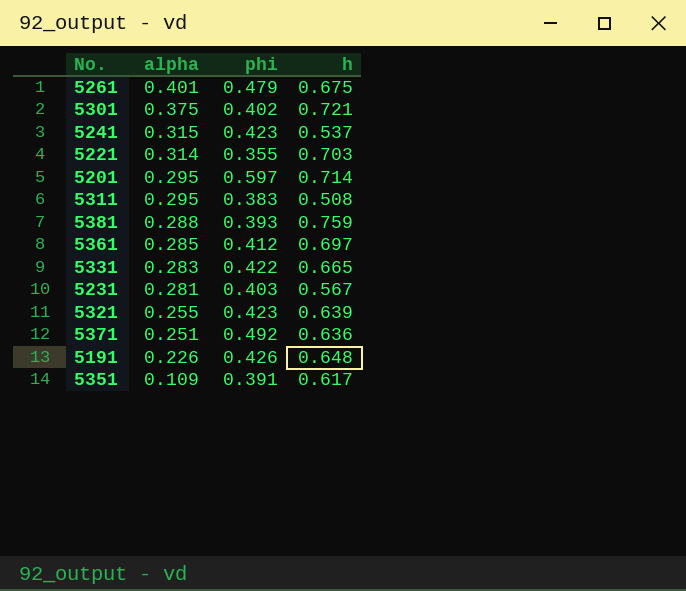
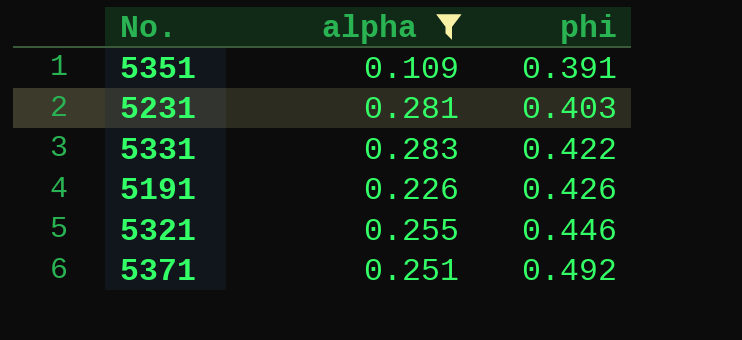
filter: none -> alpha <= 0.283
row order: alpha descending -> phi ascending
column h | position: 4 -> none
5321 | phi: 0.423 -> 0.446

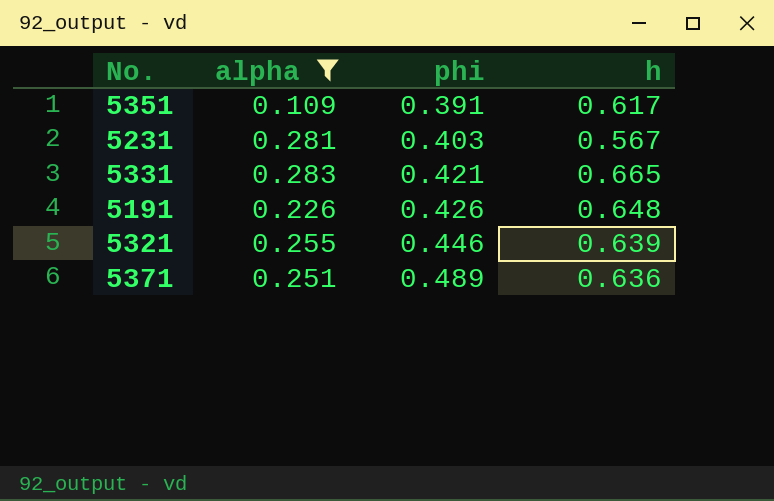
column h | position: none -> 4
5331 | phi: 0.422 -> 0.421
5371 | phi: 0.492 -> 0.489

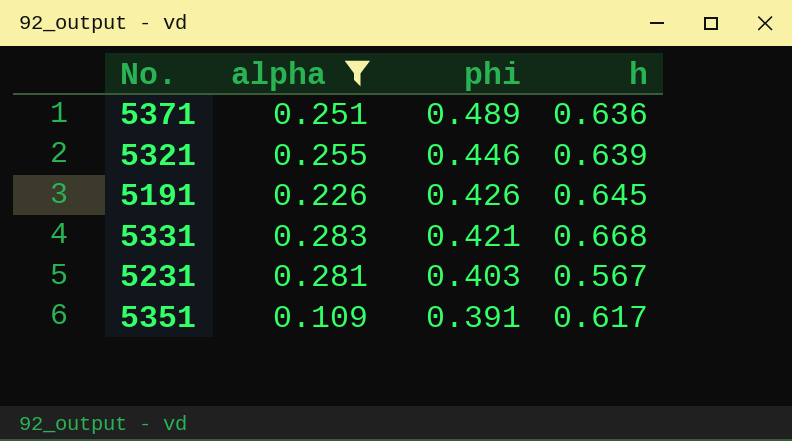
row order: phi ascending -> phi descending
5191 | h: 0.648 -> 0.645
5331 | h: 0.665 -> 0.668

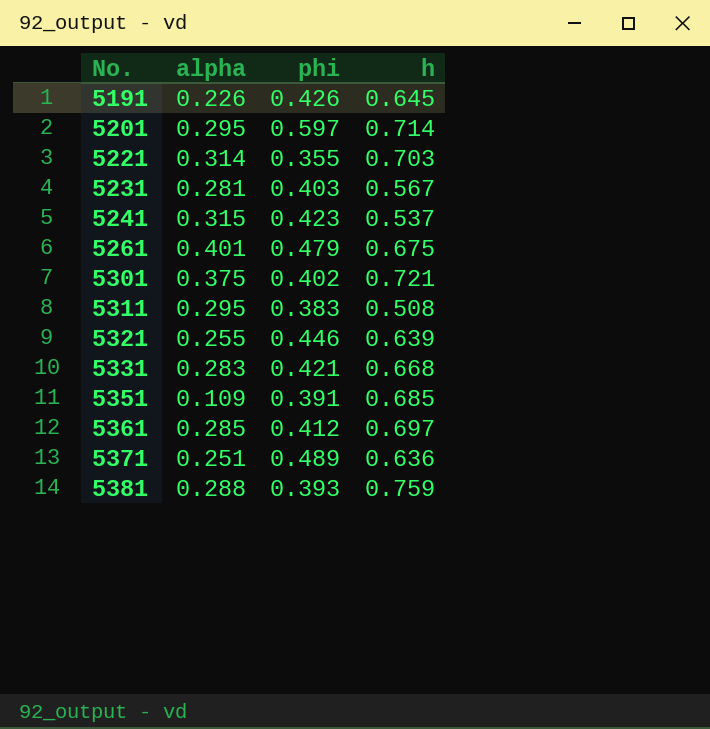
filter: alpha <= 0.283 -> none
row order: phi descending -> No. ascending
5351 | h: 0.617 -> 0.685

